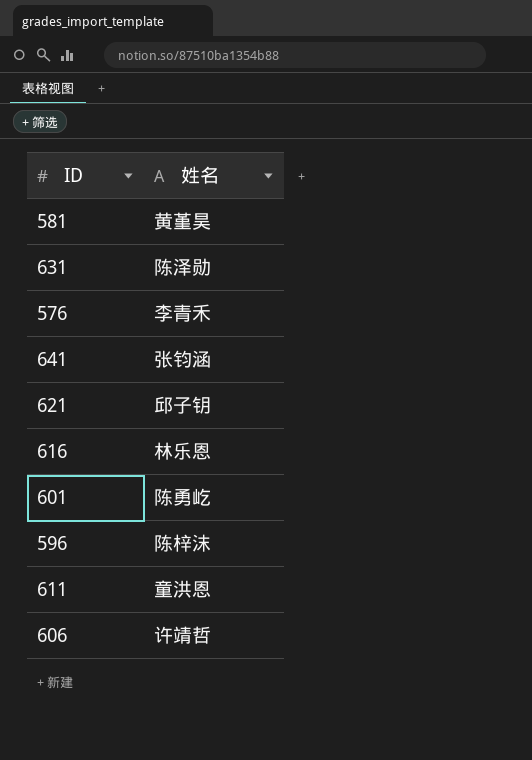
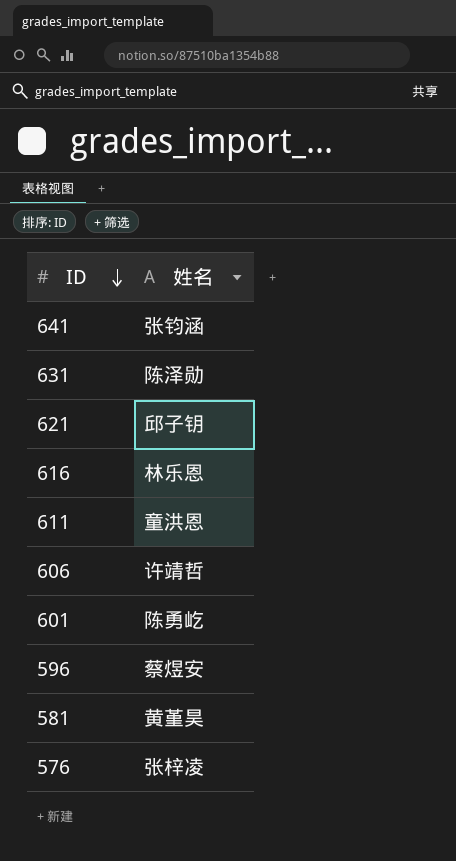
row order: none -> ID descending
596 | 姓名: 陈梓沫 -> 蔡煜安
576 | 姓名: 李青禾 -> 张梓凌

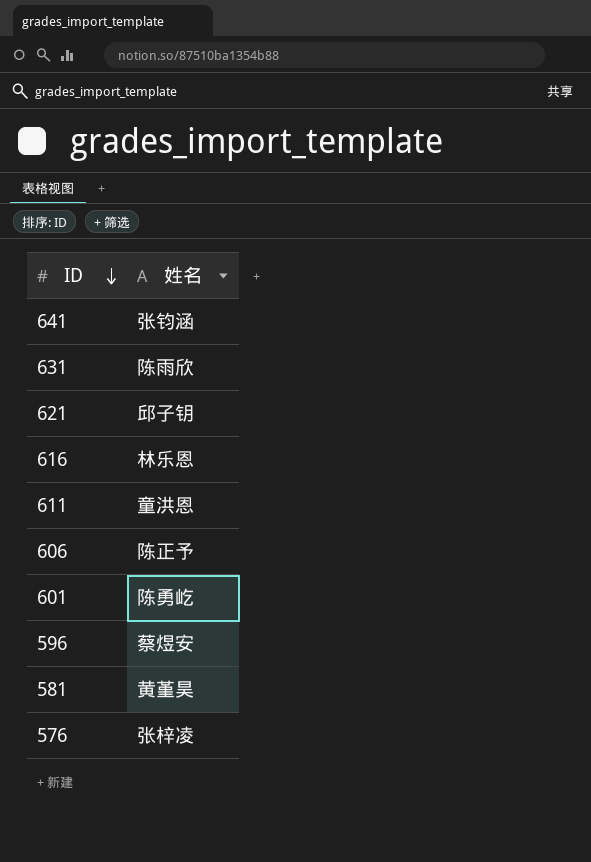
631 | 姓名: 陈泽勋 -> 陈雨欣
606 | 姓名: 许靖哲 -> 陈正予

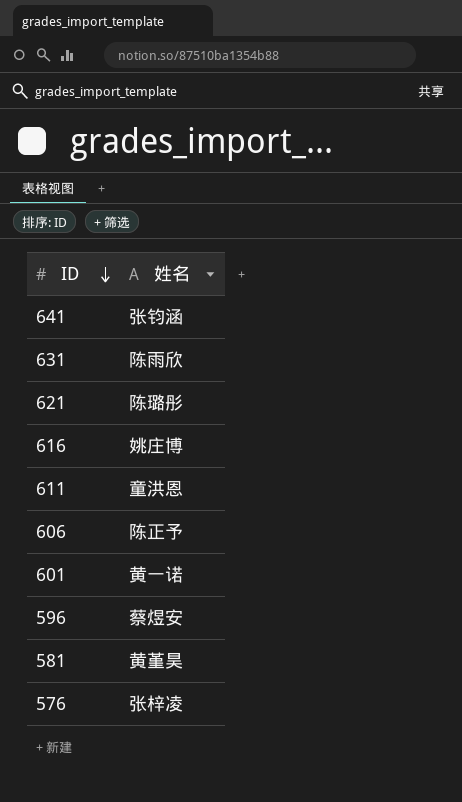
621 | 姓名: 邱子钥 -> 陈璐彤
616 | 姓名: 林乐恩 -> 姚庄博
601 | 姓名: 陈勇屹 -> 黄一诺

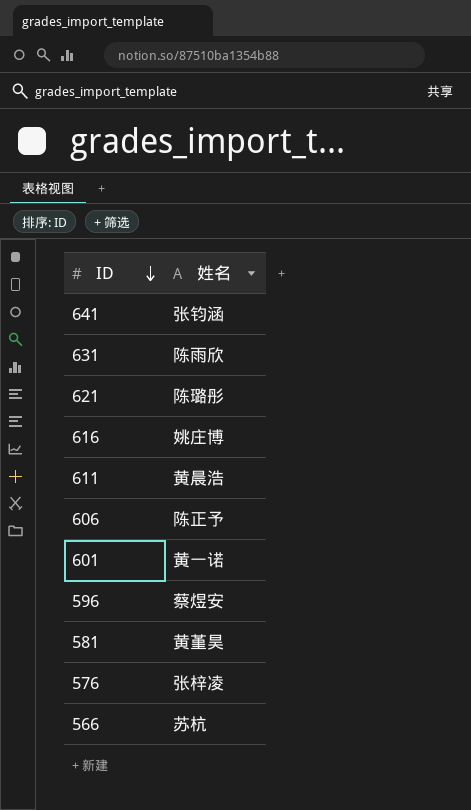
611 | 姓名: 童洪恩 -> 黄晨浩
row 566: none -> 苏杭

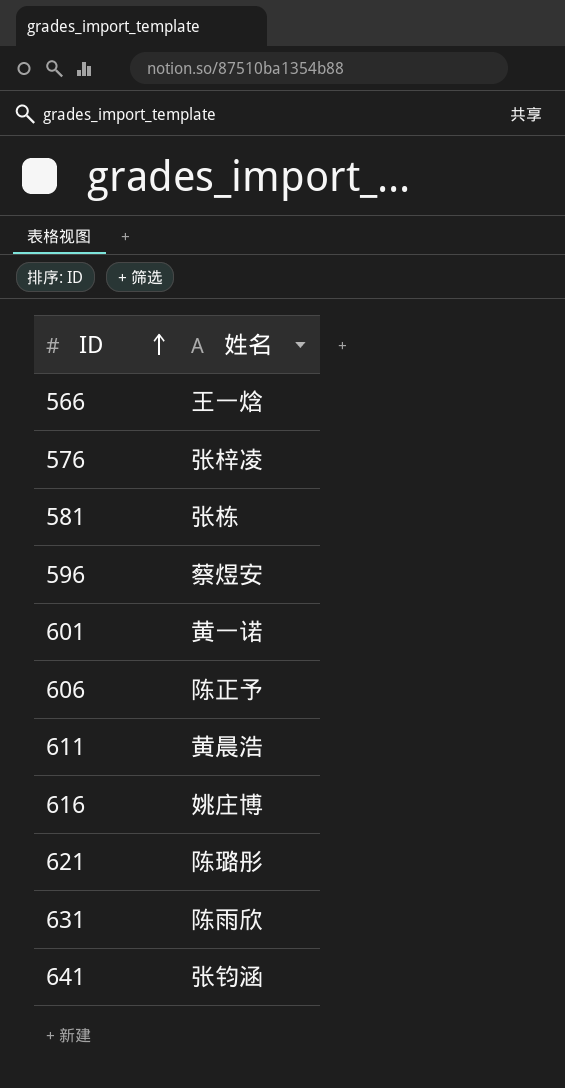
row order: ID descending -> ID ascending
566 | 姓名: 苏杭 -> 王一焓
581 | 姓名: 黄堇昊 -> 张栋

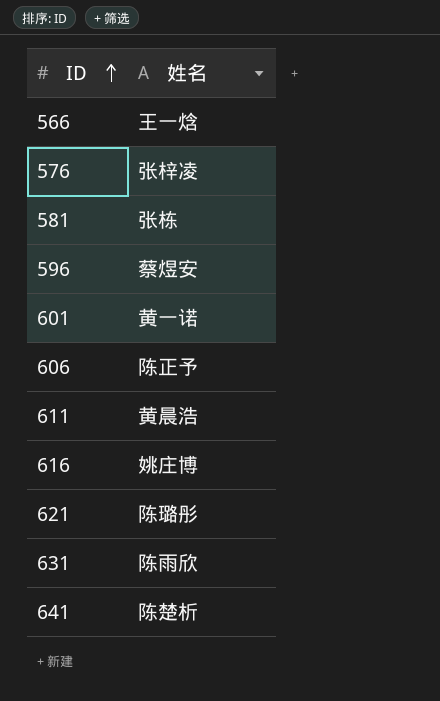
641 | 姓名: 张钧涵 -> 陈楚析

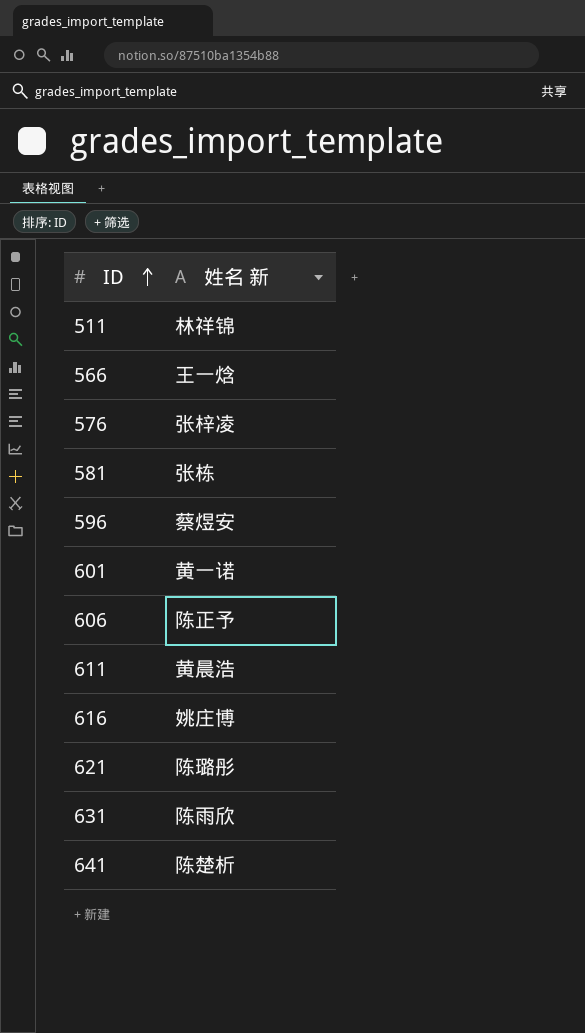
column name: 姓名 -> 姓名 新
row 511: none -> 林祥锦

